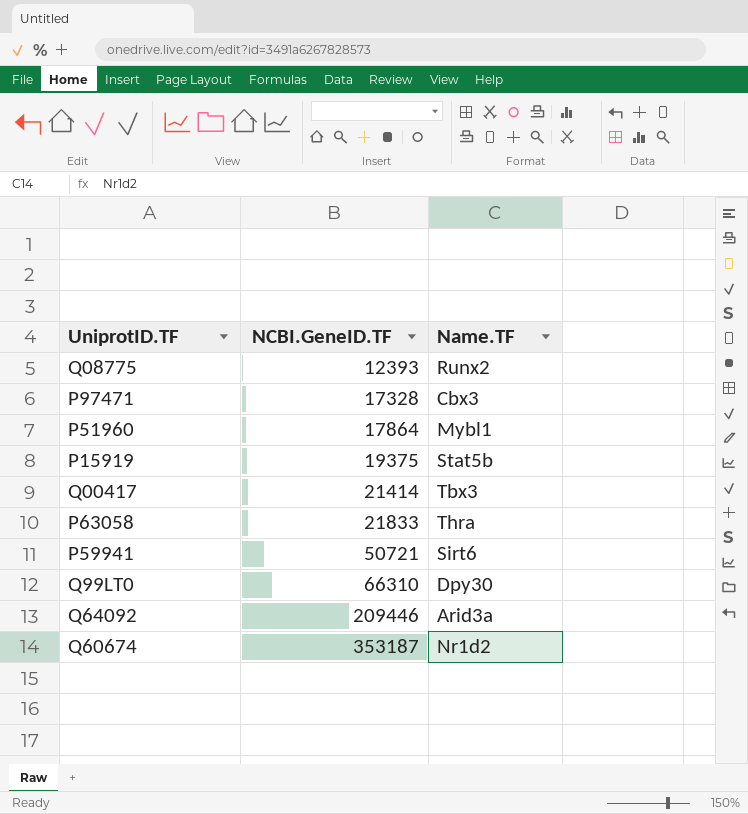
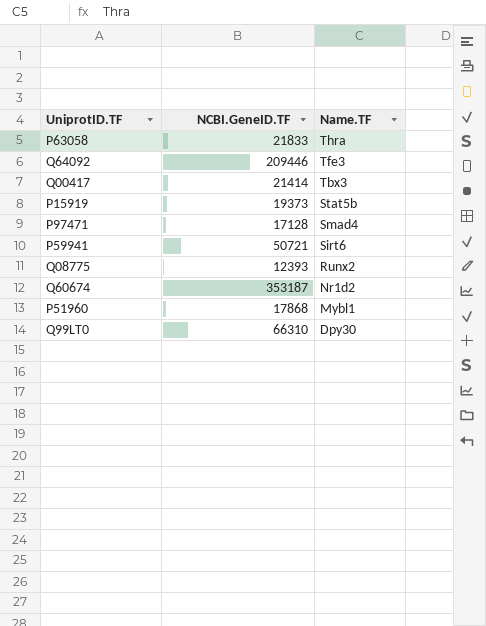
row order: NCBI.GeneID.TF ascending -> Name.TF descending
Q64092 | Name.TF: Arid3a -> Tfe3
P15919 | NCBI.GeneID.TF: 19375 -> 19373
P97471 | NCBI.GeneID.TF: 17328 -> 17128
P97471 | Name.TF: Cbx3 -> Smad4
P51960 | NCBI.GeneID.TF: 17864 -> 17868

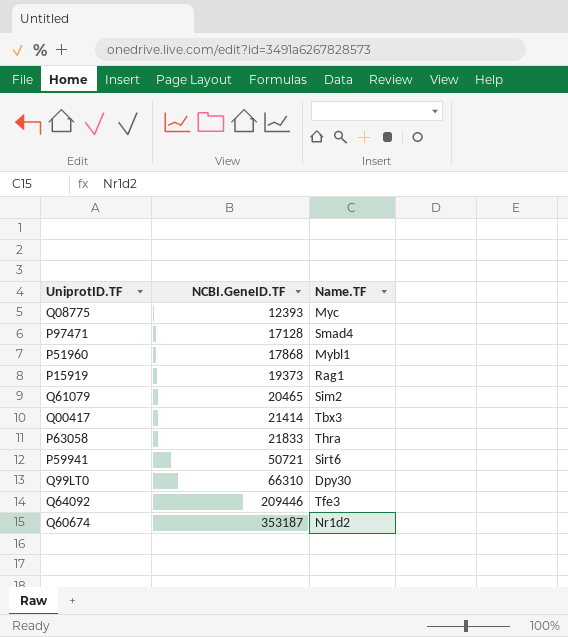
row order: Name.TF descending -> NCBI.GeneID.TF ascending
Q08775 | Name.TF: Runx2 -> Myc
P15919 | Name.TF: Stat5b -> Rag1
row Q61079: none -> 20465 | Sim2

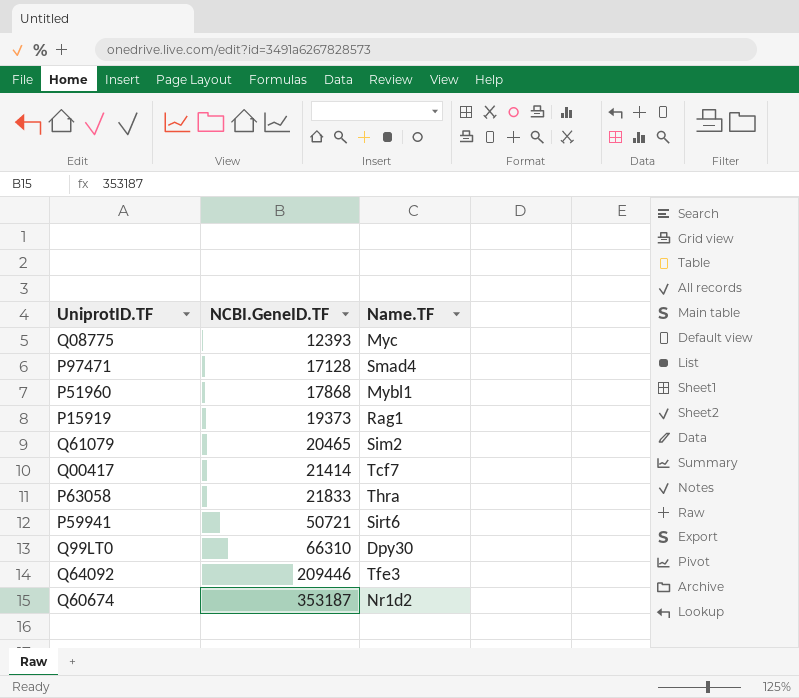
Q00417 | Name.TF: Tbx3 -> Tcf7

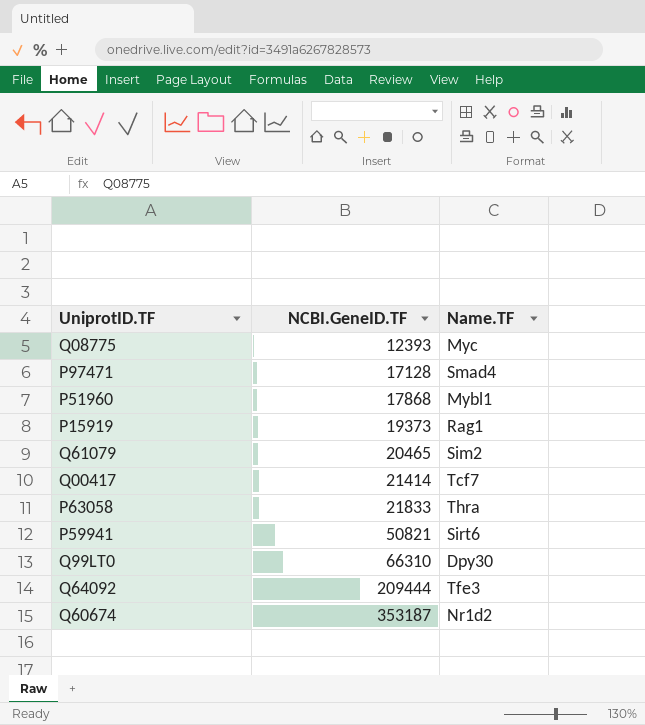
P59941 | NCBI.GeneID.TF: 50721 -> 50821
Q64092 | NCBI.GeneID.TF: 209446 -> 209444

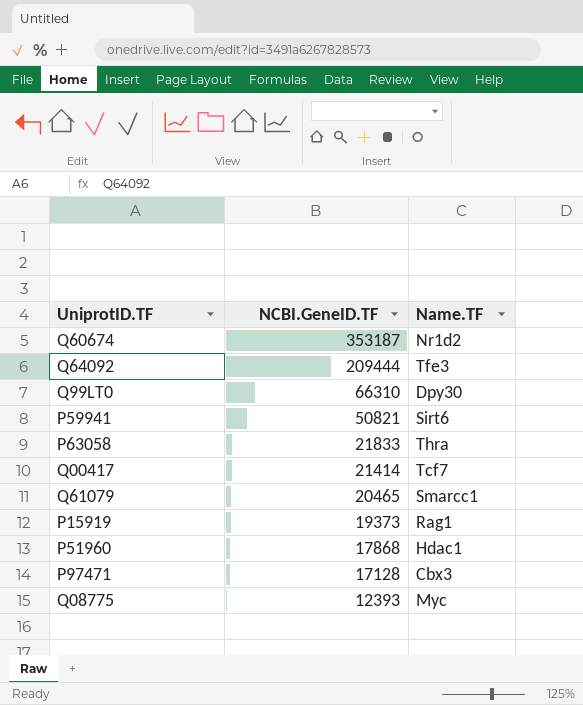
row order: NCBI.GeneID.TF ascending -> NCBI.GeneID.TF descending
Q61079 | Name.TF: Sim2 -> Smarcc1
P51960 | Name.TF: Mybl1 -> Hdac1
P97471 | Name.TF: Smad4 -> Cbx3

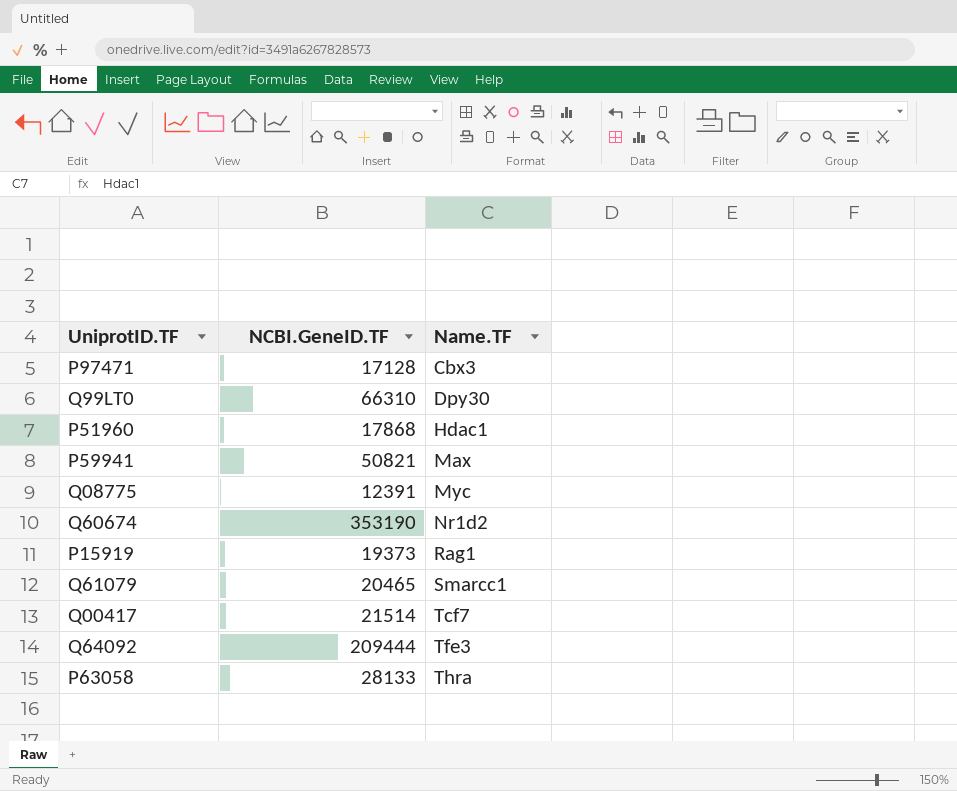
row order: NCBI.GeneID.TF descending -> Name.TF ascending
P59941 | Name.TF: Sirt6 -> Max
Q08775 | NCBI.GeneID.TF: 12393 -> 12391
Q60674 | NCBI.GeneID.TF: 353187 -> 353190
Q00417 | NCBI.GeneID.TF: 21414 -> 21514
P63058 | NCBI.GeneID.TF: 21833 -> 28133

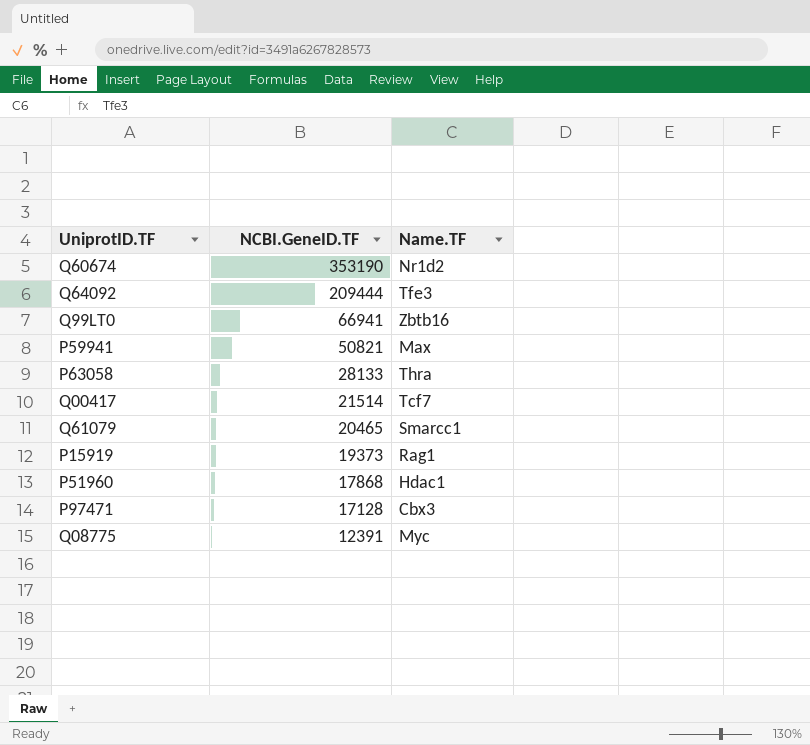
row order: Name.TF ascending -> NCBI.GeneID.TF descending
Q99LT0 | NCBI.GeneID.TF: 66310 -> 66941
Q99LT0 | Name.TF: Dpy30 -> Zbtb16

